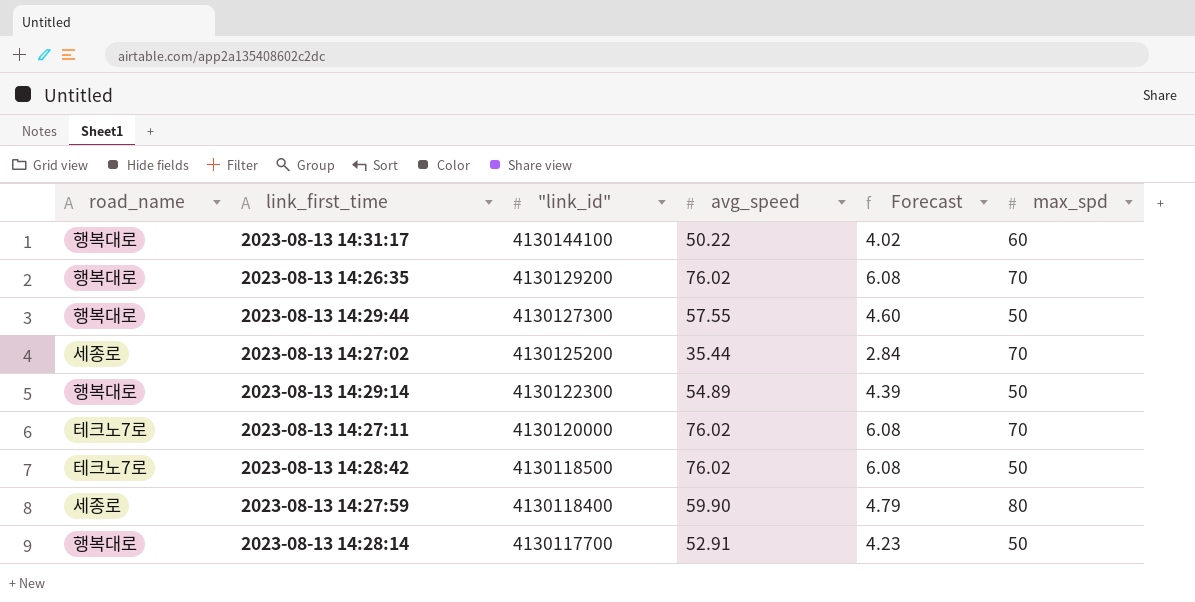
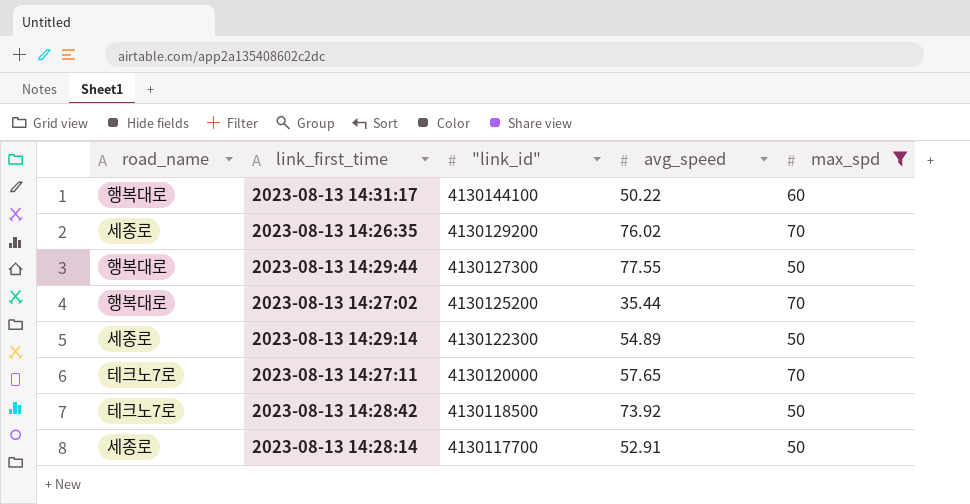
filter: none -> max_spd != 80
column Forecast | formula: [avg_speed] * 0.08 -> none
2023-08-13 14:26:35 | road_name: 행복대로 -> 세종로
2023-08-13 14:29:44 | avg_speed: 57.55 -> 77.55
2023-08-13 14:27:02 | road_name: 세종로 -> 행복대로
2023-08-13 14:29:14 | road_name: 행복대로 -> 세종로
2023-08-13 14:27:11 | avg_speed: 76.02 -> 57.65
2023-08-13 14:28:42 | avg_speed: 76.02 -> 73.92
2023-08-13 14:28:14 | road_name: 행복대로 -> 세종로

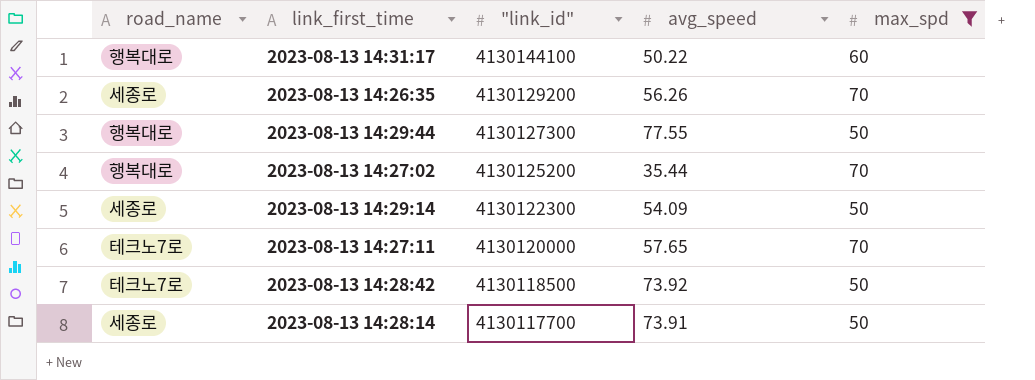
2023-08-13 14:26:35 | avg_speed: 76.02 -> 56.26
2023-08-13 14:29:14 | avg_speed: 54.89 -> 54.09
2023-08-13 14:28:14 | avg_speed: 52.91 -> 73.91

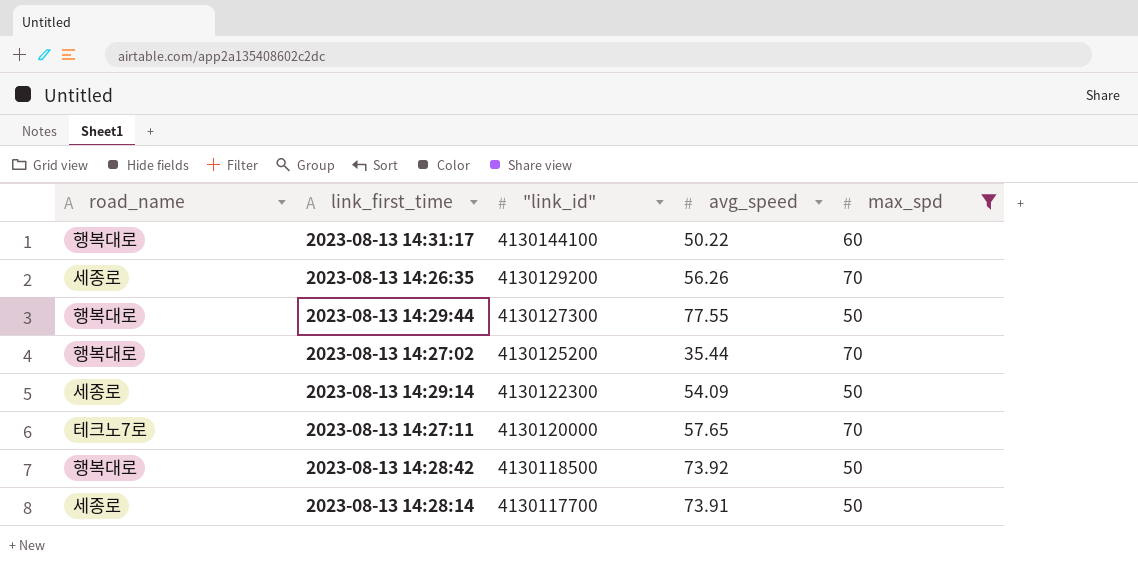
2023-08-13 14:28:42 | road_name: 테크노7로 -> 행복대로

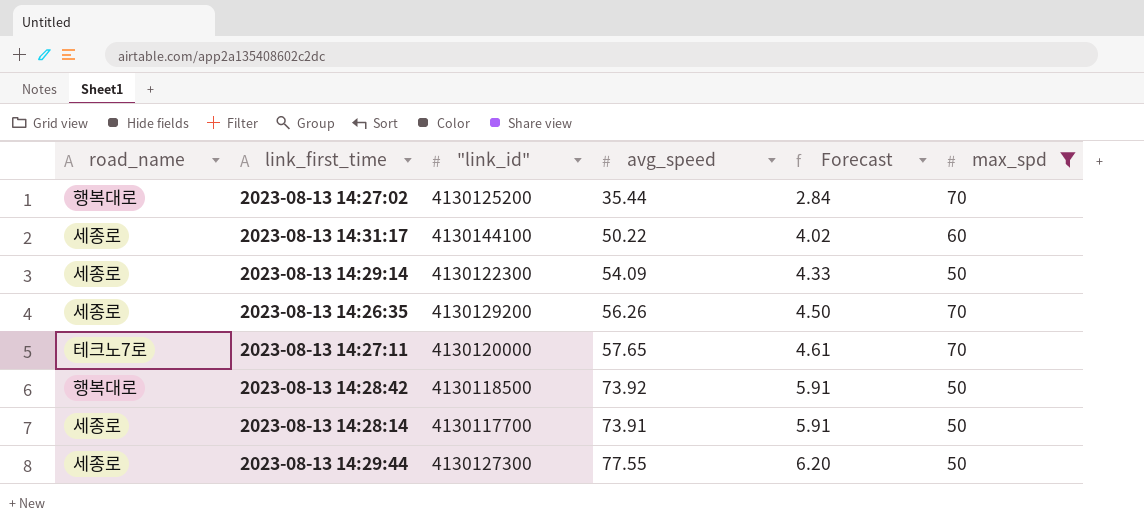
row order: "link_id" descending -> Forecast ascending
column Forecast | formula: none -> [avg_speed] * 0.08
2023-08-13 14:31:17 | road_name: 행복대로 -> 세종로
2023-08-13 14:29:44 | road_name: 행복대로 -> 세종로

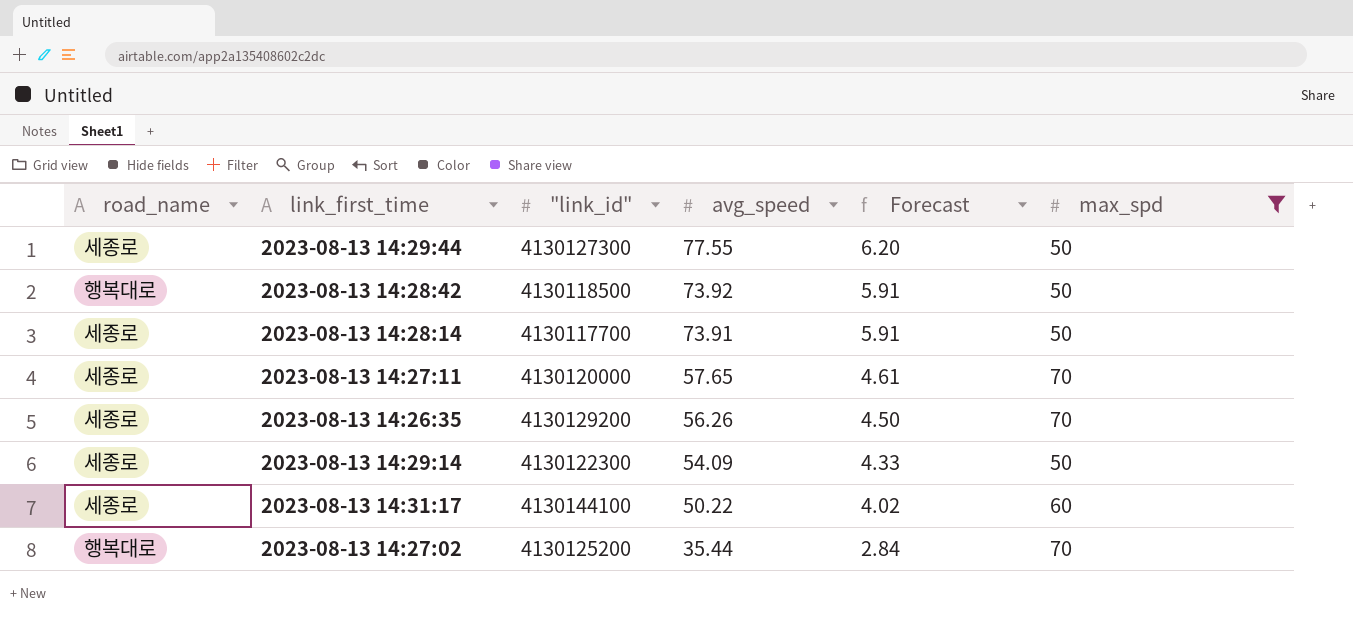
row order: Forecast ascending -> avg_speed descending
2023-08-13 14:27:11 | road_name: 테크노7로 -> 세종로

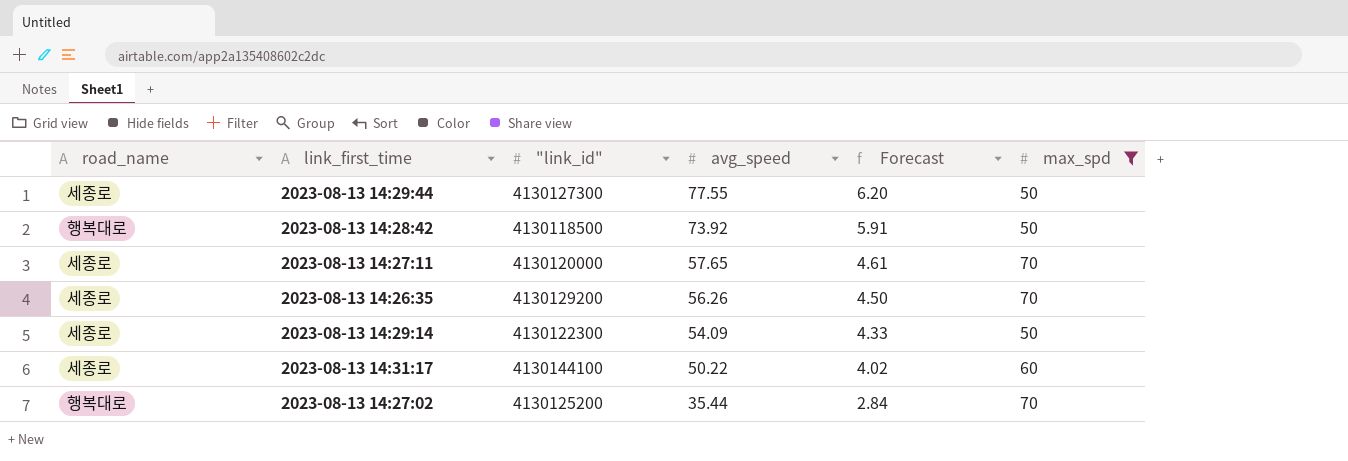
row 2023-08-13 14:28:14: 세종로 | 4130117700 | 73.91 | 5.91 | 50 -> none

